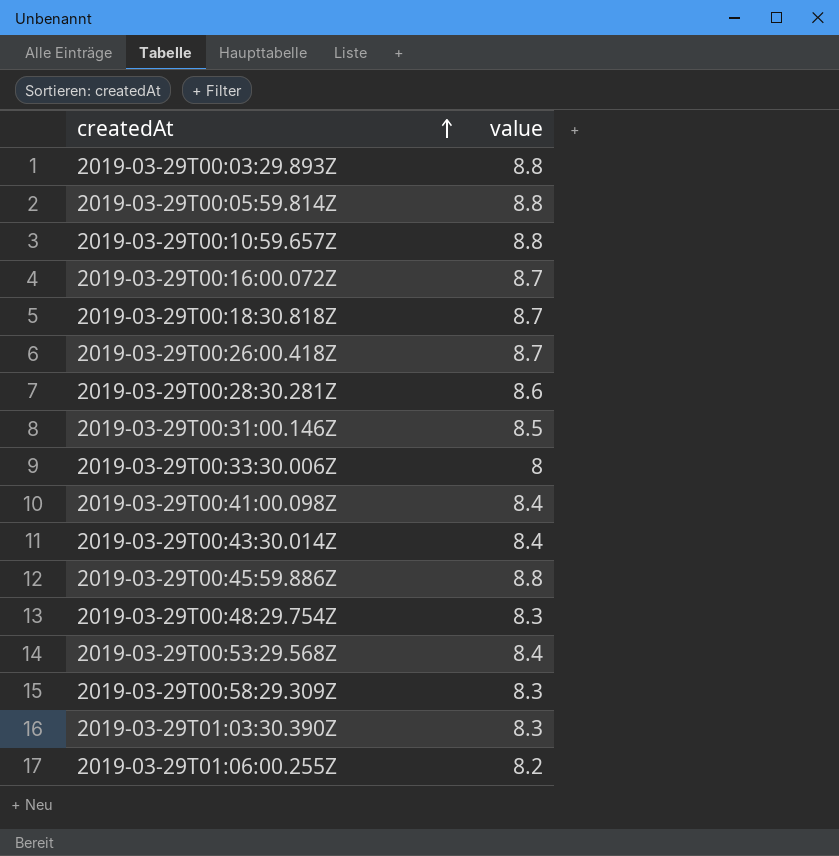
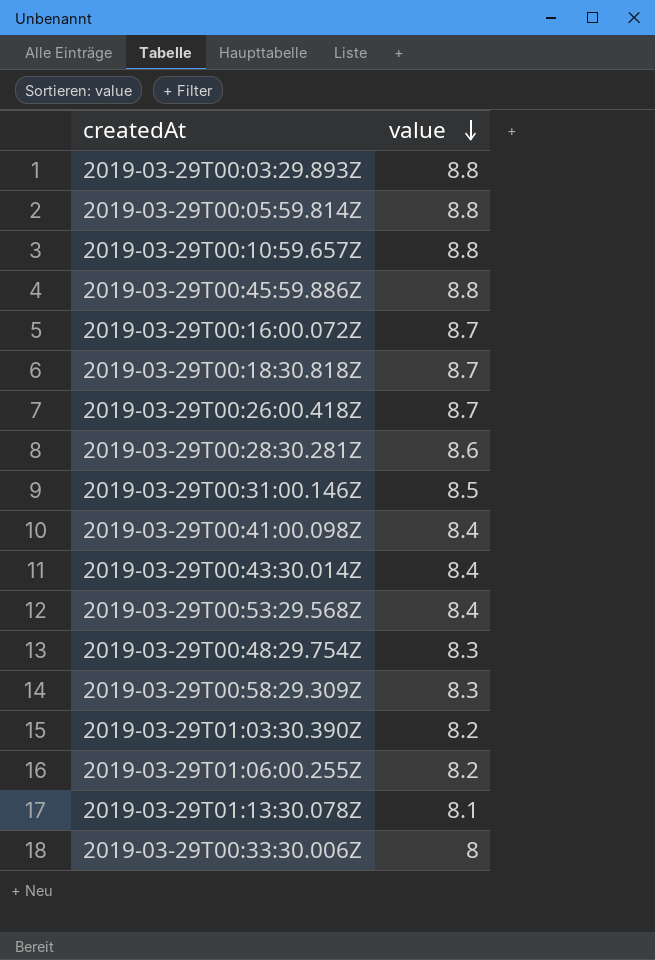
row order: createdAt ascending -> value descending
2019-03-29T01:03:30.390Z | value: 8.3 -> 8.2
row 2019-03-29T01:13:30.078Z: none -> 8.1

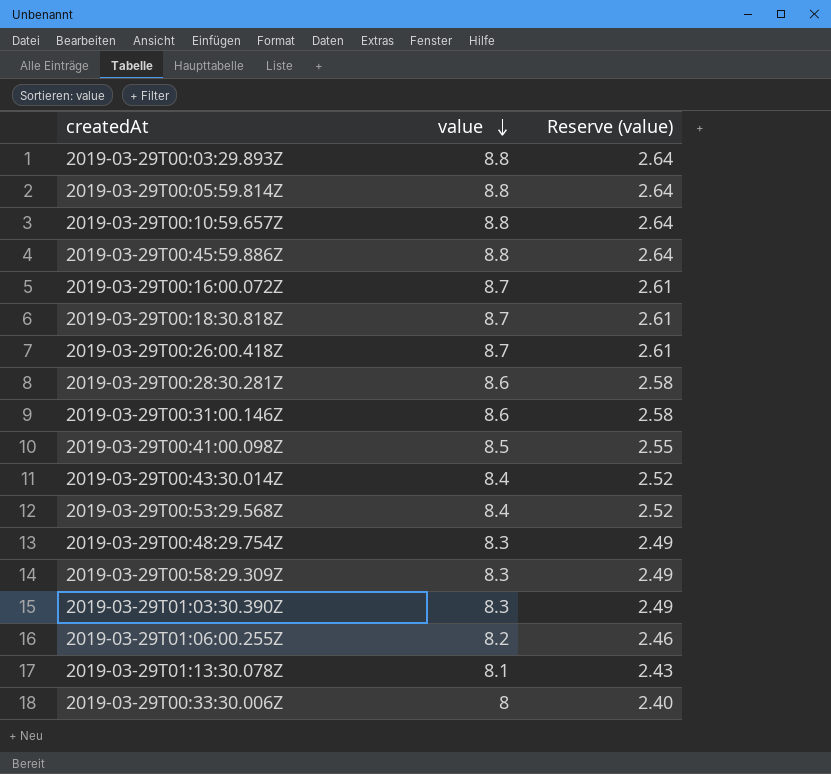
column Reserve (value) | formula: none -> [value] * 0.3
2019-03-29T00:31:00.146Z | value: 8.5 -> 8.6
2019-03-29T00:41:00.098Z | value: 8.4 -> 8.5
2019-03-29T01:03:30.390Z | value: 8.2 -> 8.3

